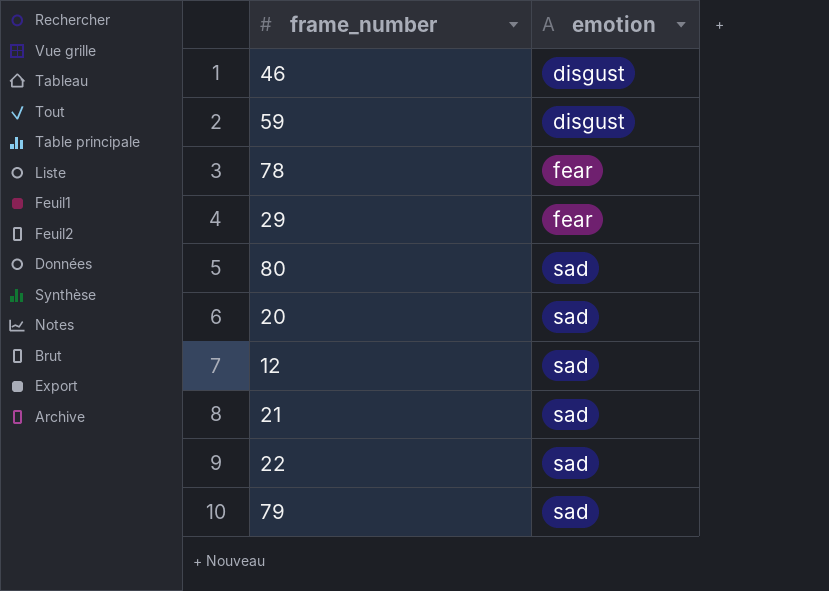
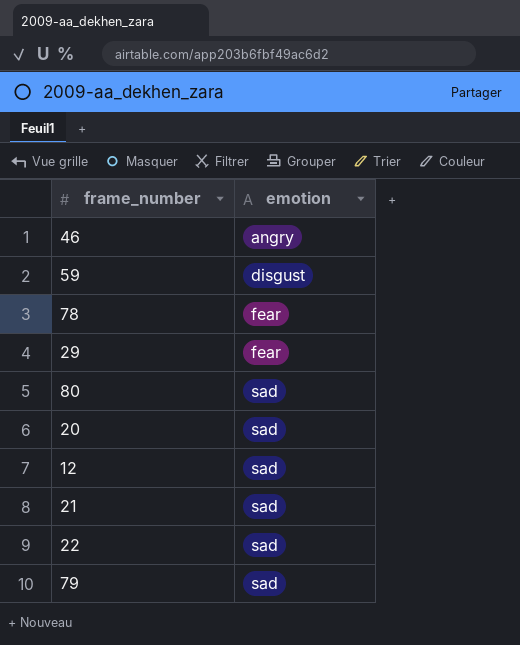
46 | emotion: disgust -> angry

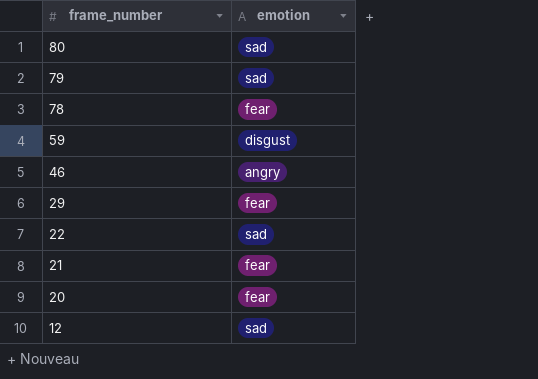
row order: emotion ascending -> frame_number descending
21 | emotion: sad -> fear
20 | emotion: sad -> fear

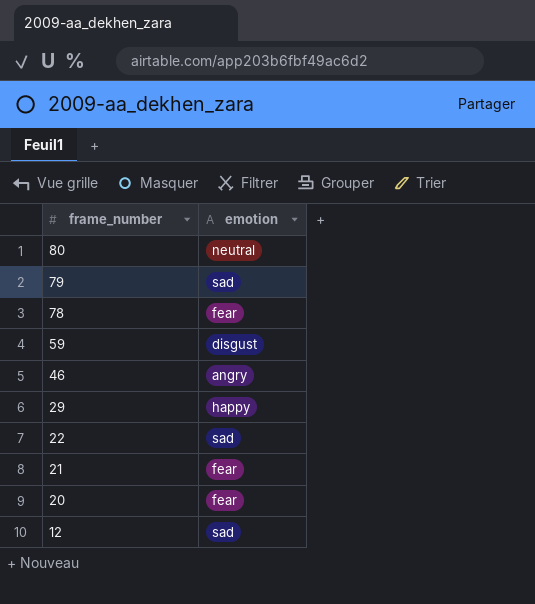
80 | emotion: sad -> neutral
29 | emotion: fear -> happy

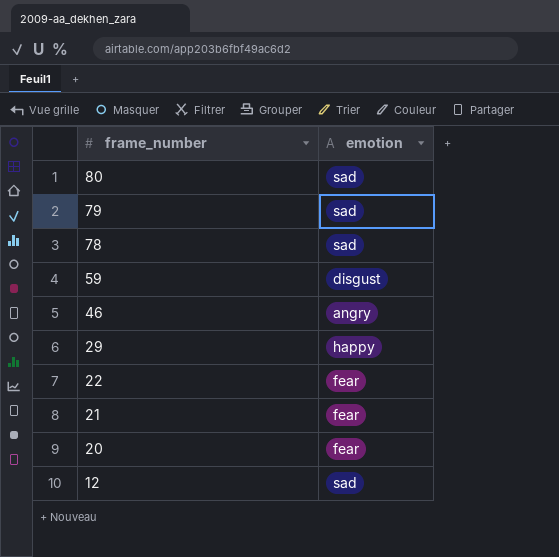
80 | emotion: neutral -> sad
78 | emotion: fear -> sad
22 | emotion: sad -> fear

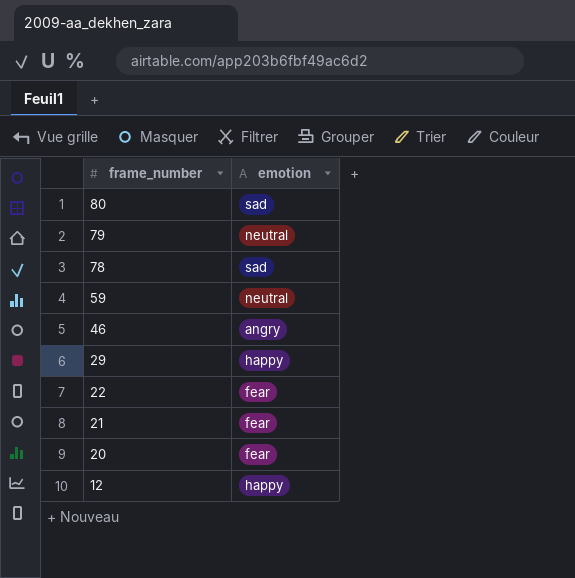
79 | emotion: sad -> neutral
59 | emotion: disgust -> neutral
12 | emotion: sad -> happy

